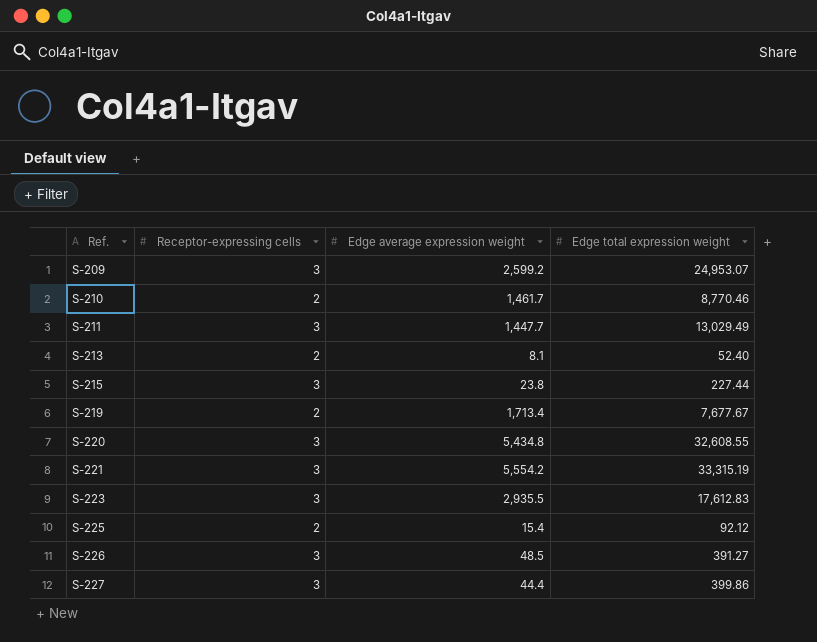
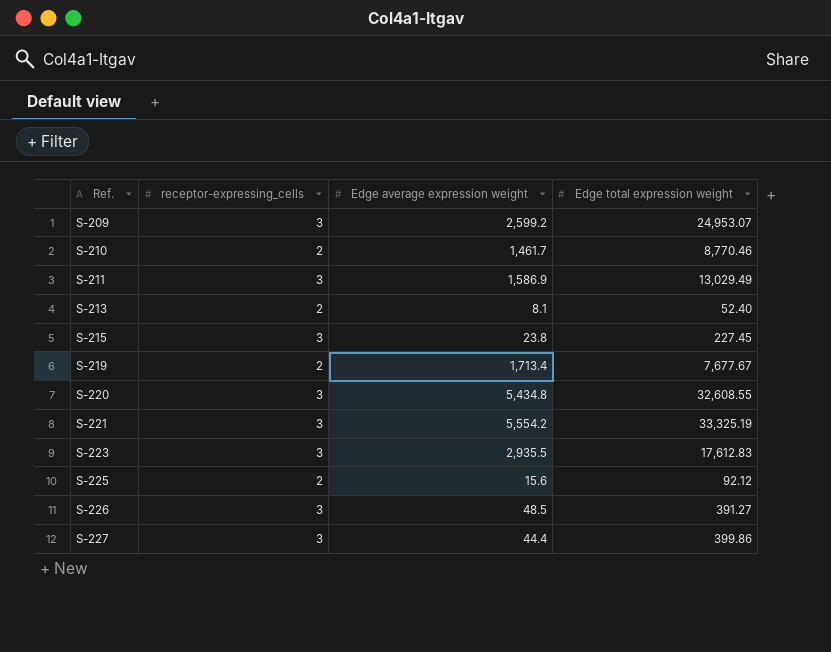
column name: Receptor-expressing cells -> receptor-expressing_cells
S-211 | Edge average expression weight: 1,447.7 -> 1,586.9
S-215 | Edge total expression weight: 227.44 -> 227.45
S-221 | Edge total expression weight: 33,315.19 -> 33,325.19
S-225 | Edge average expression weight: 15.4 -> 15.6

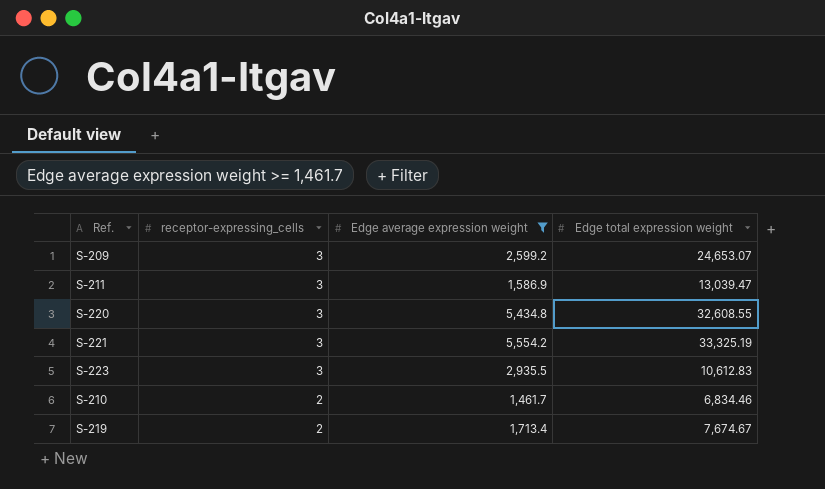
filter: none -> Edge average expression weight >= 1,461.7
row order: Ref. ascending -> receptor-expressing_cells descending
S-209 | Edge total expression weight: 24,953.07 -> 24,653.07
S-211 | Edge total expression weight: 13,029.49 -> 13,039.47
S-223 | Edge total expression weight: 17,612.83 -> 10,612.83
S-210 | Edge total expression weight: 8,770.46 -> 6,834.46
S-219 | Edge total expression weight: 7,677.67 -> 7,674.67

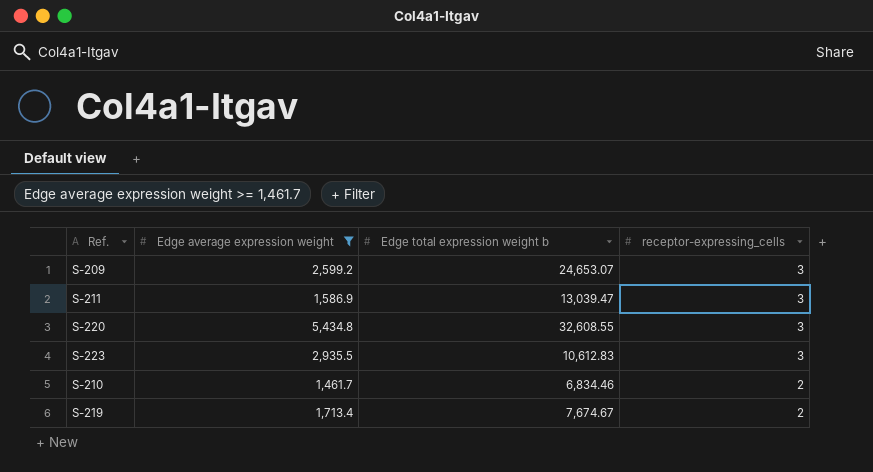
column name: Edge total expression weight -> Edge total expression weight b
column receptor-expressing_cells | position: 2 -> 4
row S-221: 3 | 5,554.2 | 33,325.19 -> none

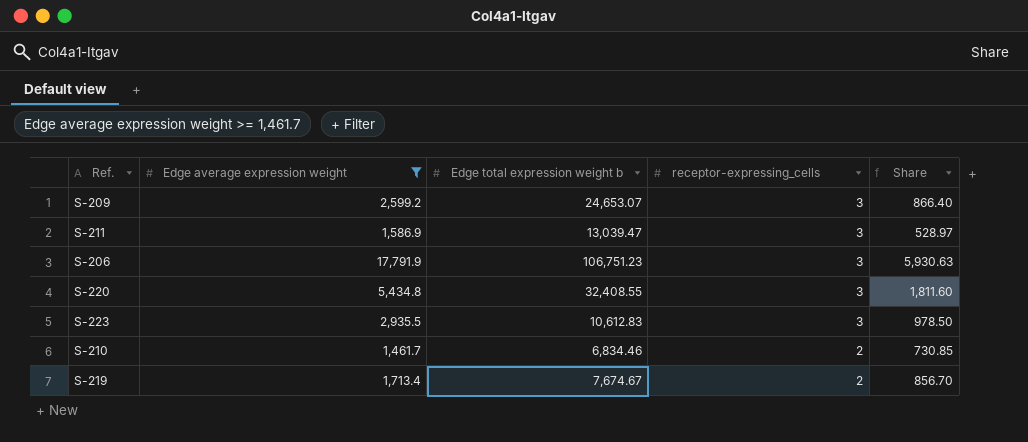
column Share | formula: none -> [Edge average expression weight] / [receptor-expressing_cells]
row S-206: none -> 17,791.9 | 106,751.23 | 3 | 5,930.63
S-220 | Edge total expression weight b: 32,608.55 -> 32,408.55

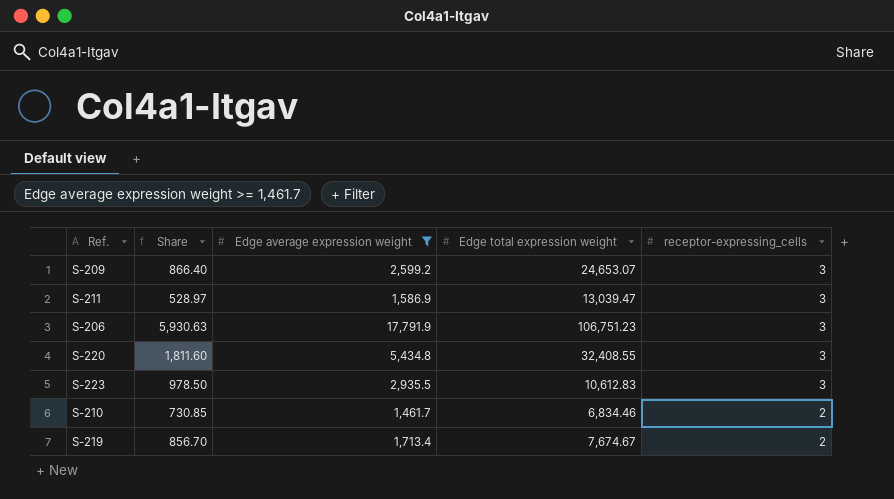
column Share | position: 5 -> 2
column name: Edge total expression weight b -> Edge total expression weight

